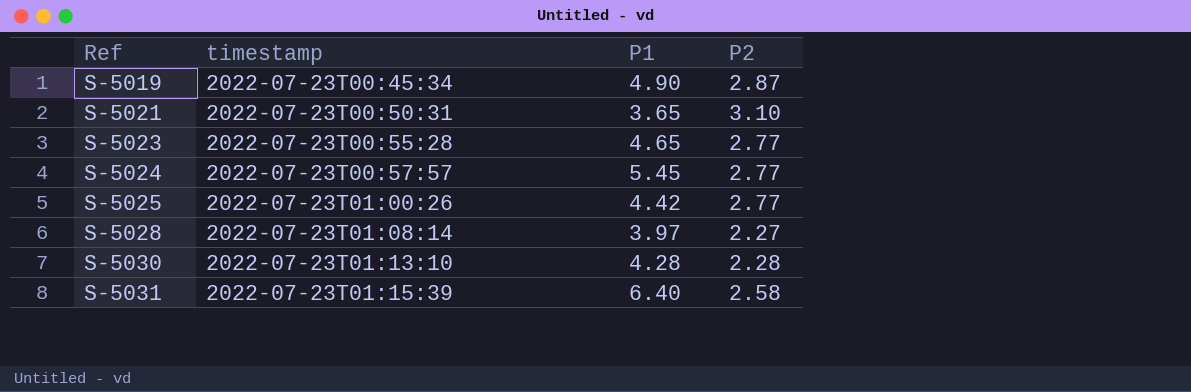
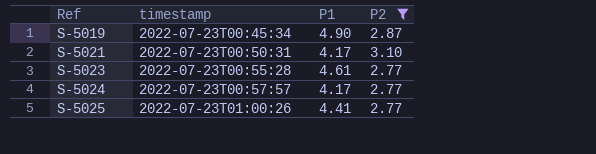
filter: none -> P2 >= 2.77
S-5021 | P1: 3.65 -> 4.17
S-5023 | P1: 4.65 -> 4.61
S-5024 | P1: 5.45 -> 4.17
S-5025 | P1: 4.42 -> 4.41

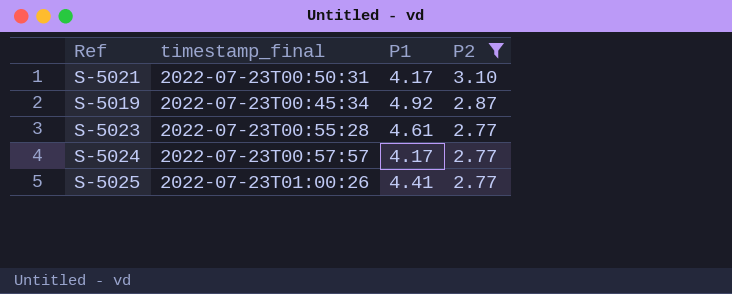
row order: Ref ascending -> P2 descending
column name: timestamp -> timestamp_final
S-5019 | P1: 4.90 -> 4.92

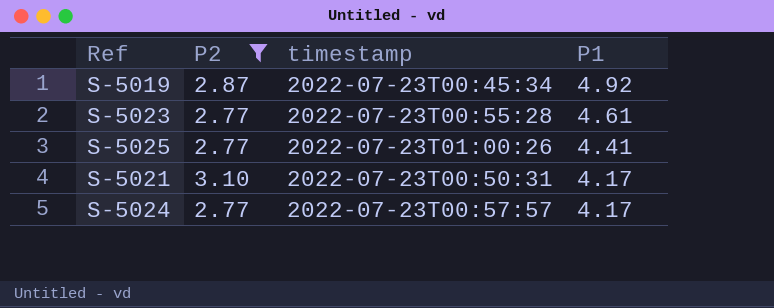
row order: P2 descending -> P1 descending
column P2 | position: 4 -> 2
column name: timestamp_final -> timestamp

